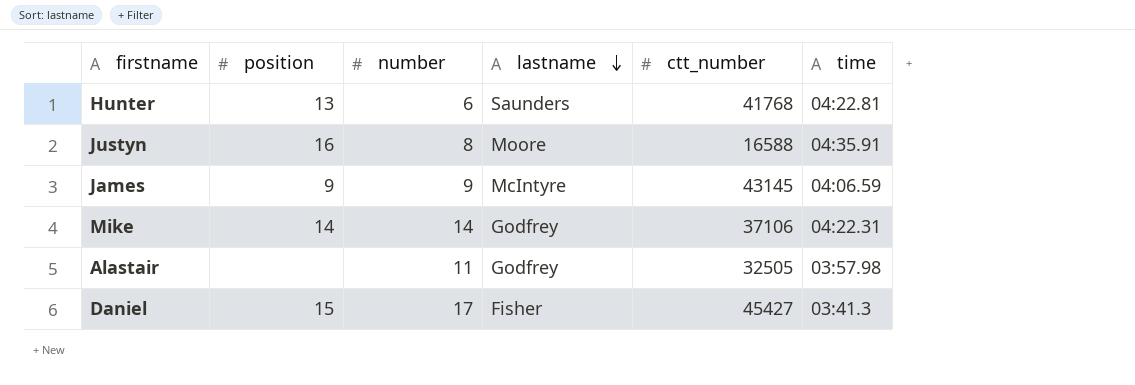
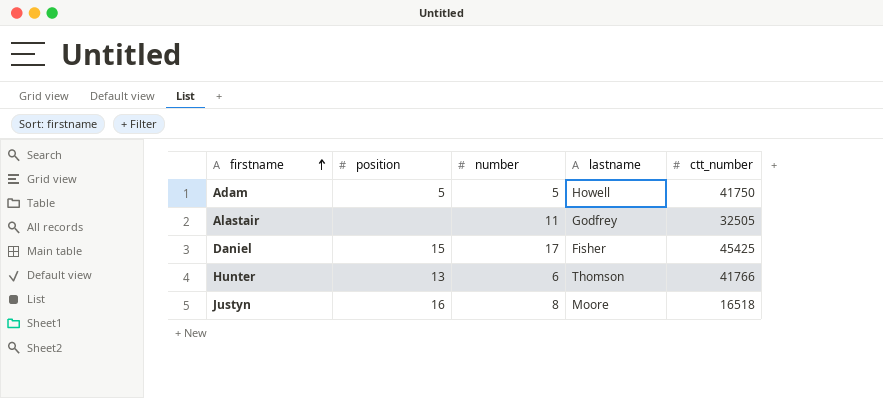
row order: lastname descending -> firstname ascending
column time | position: 6 -> none
row James: 9 | 9 | McIntyre | 43145 | 04:06.59 -> none
row Mike: 14 | 14 | Godfrey | 37106 | 04:22.31 -> none
row Adam: none -> 5 | 5 | Howell | 41750
Daniel | ctt_number: 45427 -> 45425
Hunter | lastname: Saunders -> Thomson
Hunter | ctt_number: 41768 -> 41766
Justyn | ctt_number: 16588 -> 16518

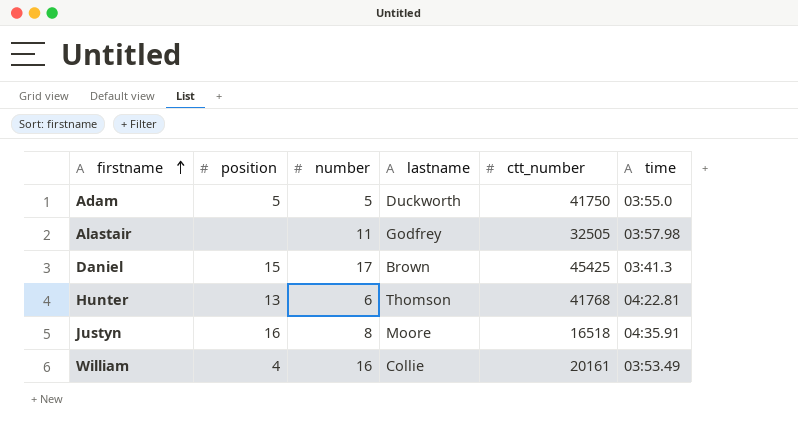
column time | position: none -> 6
Adam | lastname: Howell -> Duckworth
Daniel | lastname: Fisher -> Brown
Hunter | ctt_number: 41766 -> 41768
row William: none -> 4 | 16 | Collie | 20161 | 03:53.49

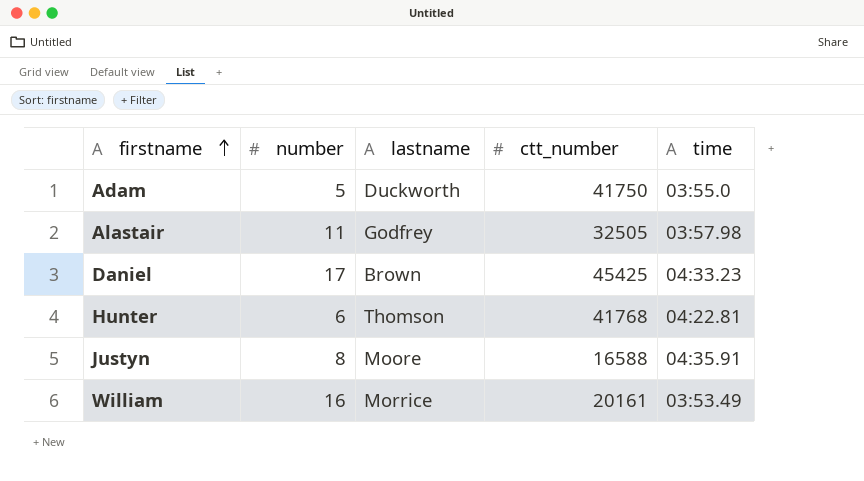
column position | position: 2 -> none
Daniel | time: 03:41.3 -> 04:33.23
Justyn | ctt_number: 16518 -> 16588
William | lastname: Collie -> Morrice

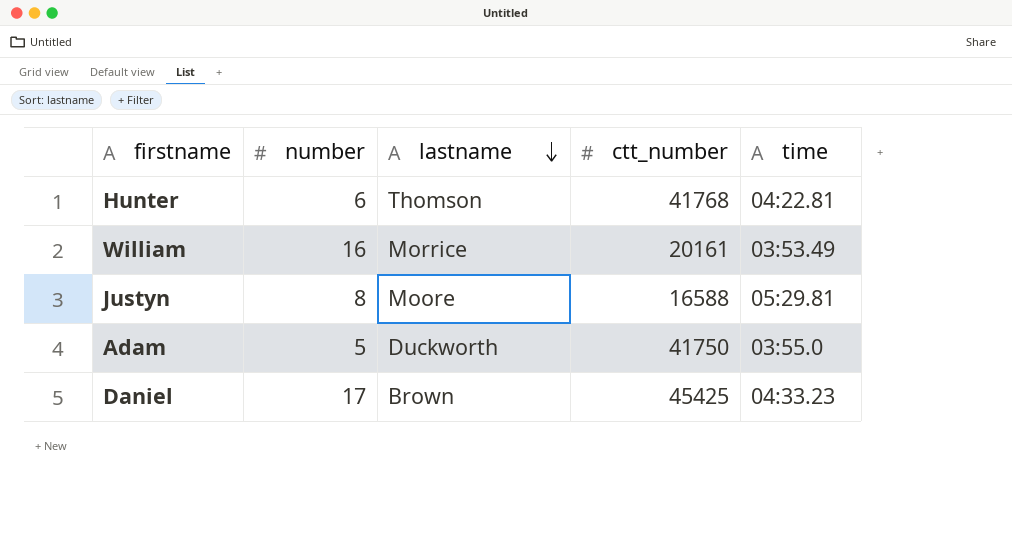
row order: firstname ascending -> lastname descending
row Alastair: 11 | Godfrey | 32505 | 03:57.98 -> none
Justyn | time: 04:35.91 -> 05:29.81

